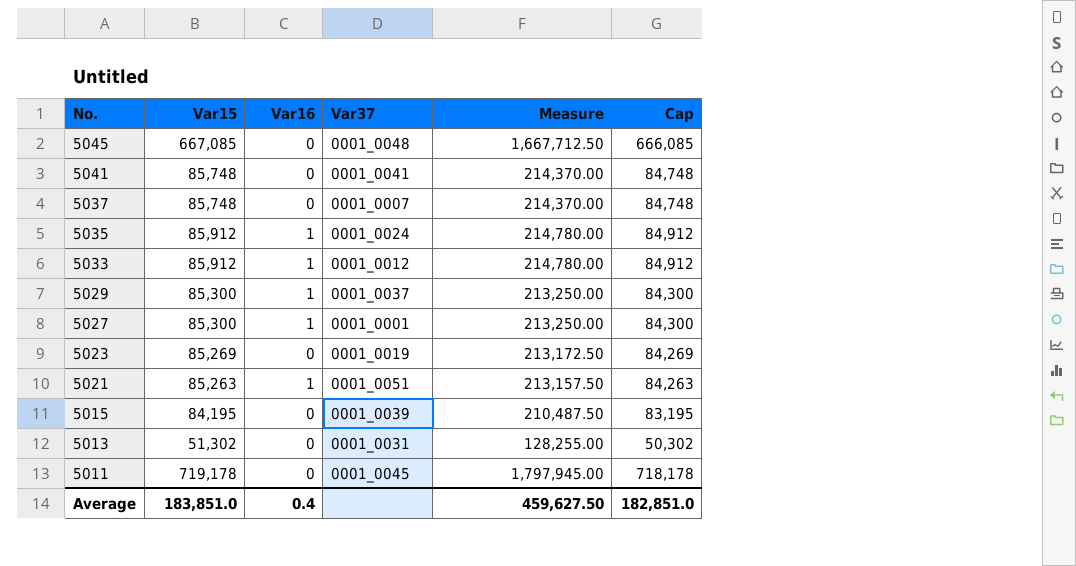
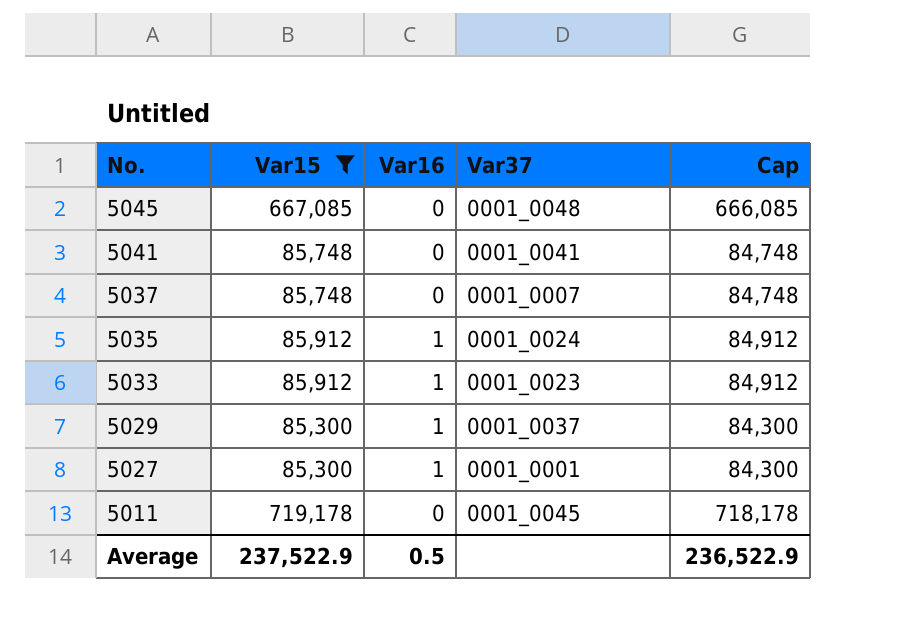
filter: none -> Var15 >= 85,300
column Measure | formula: [Var15] * 2.5 -> none
5033 | Var37: 0001_0012 -> 0001_0023
Average | Var15: 183,851.0 -> 237,522.9
Average | Var16: 0.4 -> 0.5
Average | Cap: 182,851.0 -> 236,522.9

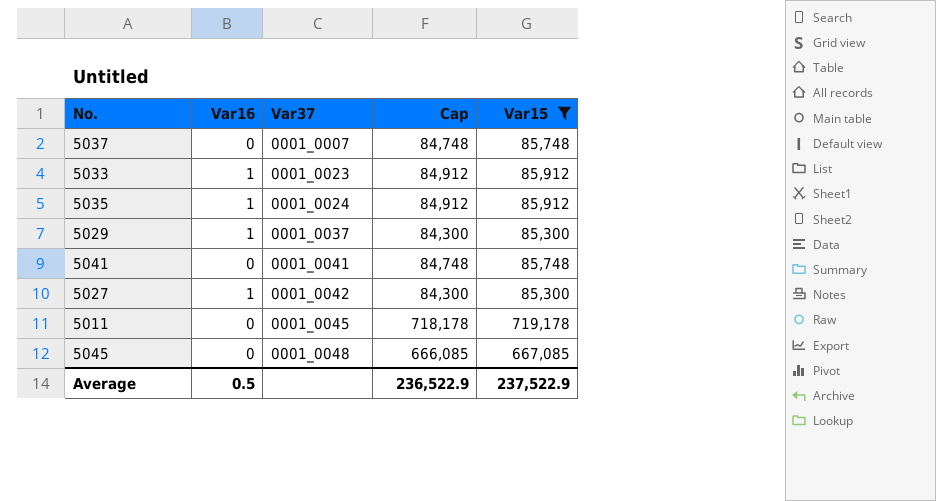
row order: No. descending -> Var37 ascending
column Var15 | position: 2 -> 5
5027 | Var37: 0001_0001 -> 0001_0042

